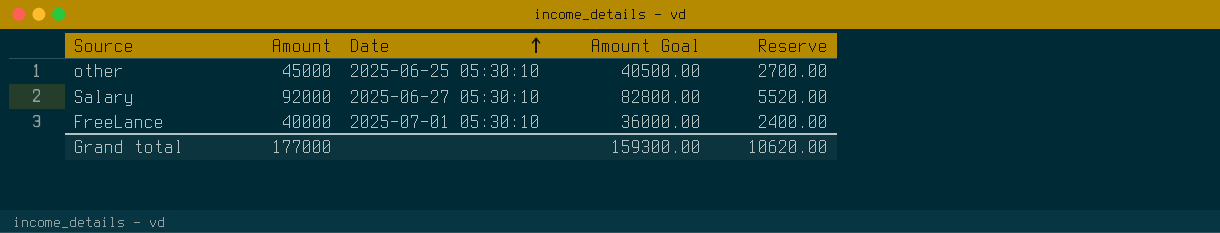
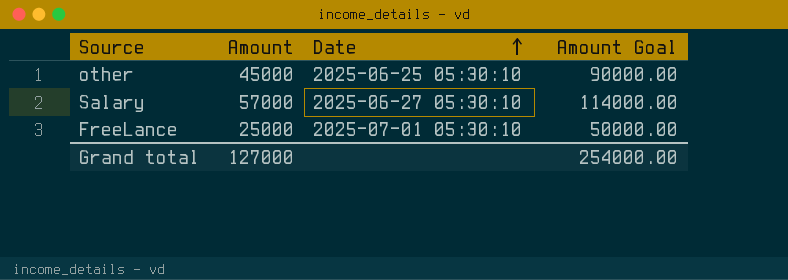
column Reserve | formula: [Amount] * 0.06 -> none
column Amount Goal | formula: [Amount] * 0.9 -> [Amount] * 2
Salary | Amount: 92000 -> 57000
FreeLance | Amount: 40000 -> 25000
Grand total | Amount: 177000 -> 127000
Grand total | Amount Goal: 159300.00 -> 254000.00

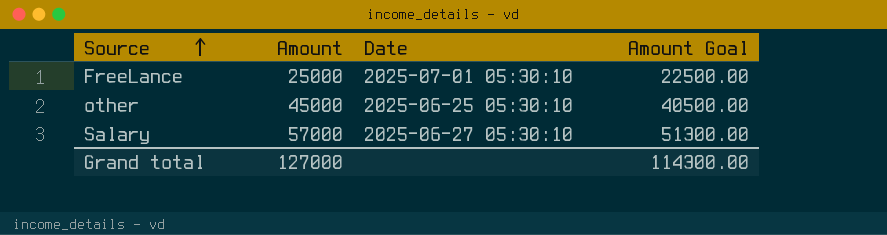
row order: Date ascending -> Source ascending
column Amount Goal | formula: [Amount] * 2 -> [Amount] * 0.9
Grand total | Amount Goal: 254000.00 -> 114300.00

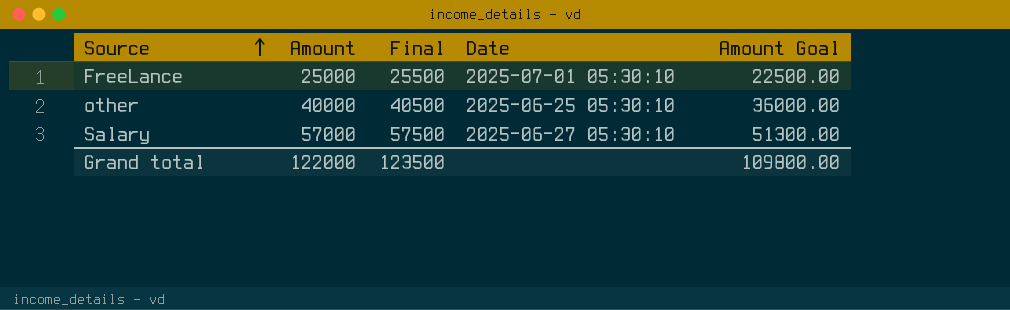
column Final | formula: none -> [Amount] + 500
other | Amount: 45000 -> 40000
other | Amount Goal: 40500.00 -> 36000.00
Grand total | Amount: 127000 -> 122000
Grand total | Amount Goal: 114300.00 -> 109800.00

